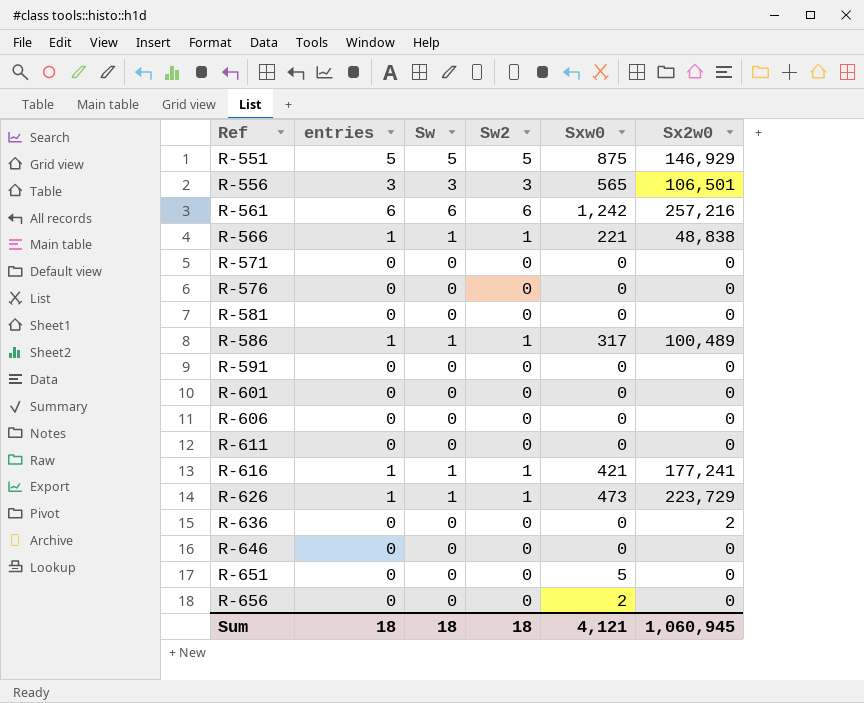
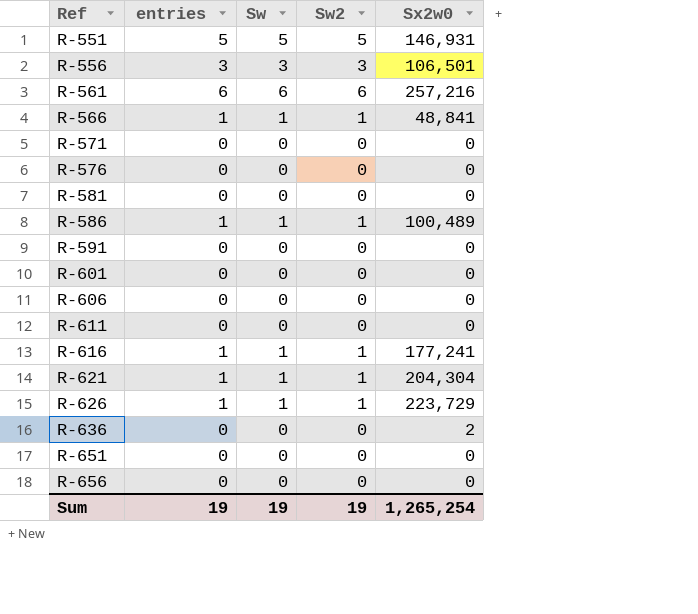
column Sxw0 | position: 5 -> none
row R-646: 0 | 0 | 0 | 0 | 0 -> none
R-551 | Sx2w0: 146,929 -> 146,931
R-566 | Sx2w0: 48,838 -> 48,841
row R-621: none -> 1 | 1 | 1 | 204,304
Sum | entries: 18 -> 19
Sum | Sw: 18 -> 19
Sum | Sw2: 18 -> 19
Sum | Sx2w0: 1,060,945 -> 1,265,254

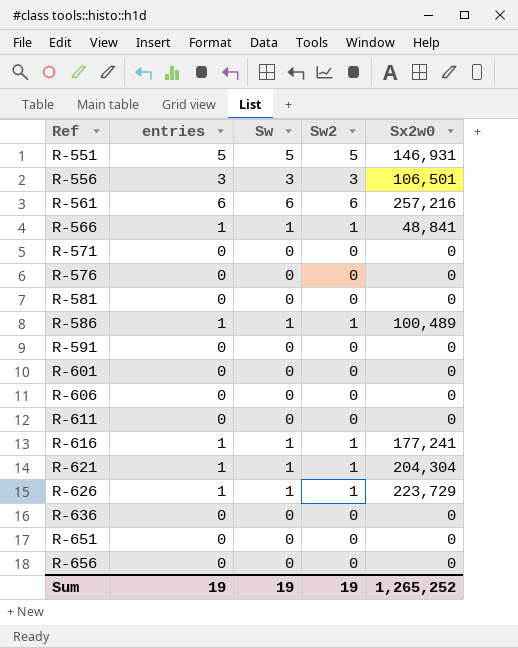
R-636 | Sx2w0: 2 -> 0
Sum | Sx2w0: 1,265,254 -> 1,265,252

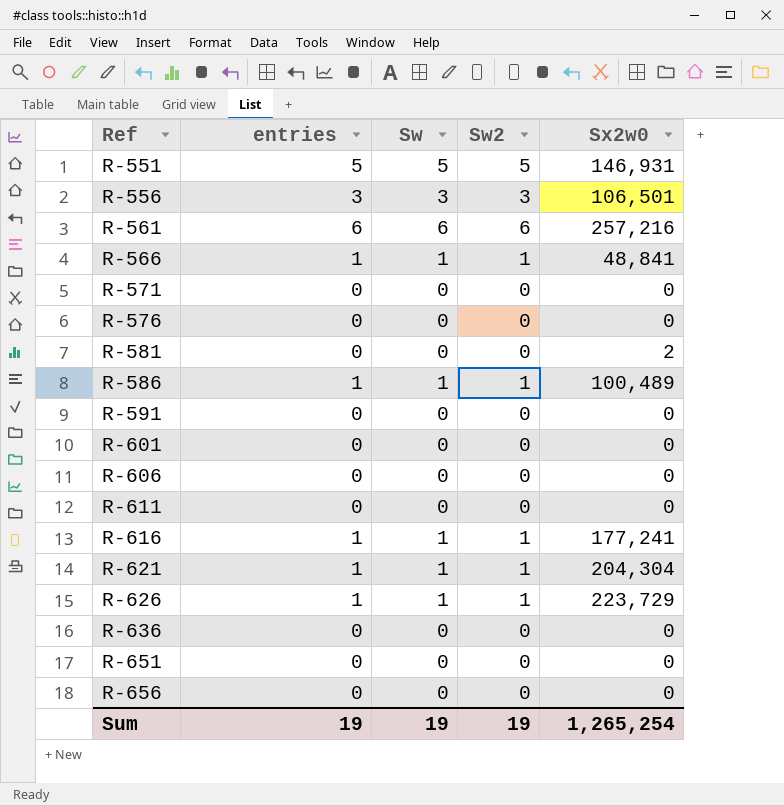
R-581 | Sx2w0: 0 -> 2
Sum | Sx2w0: 1,265,252 -> 1,265,254

